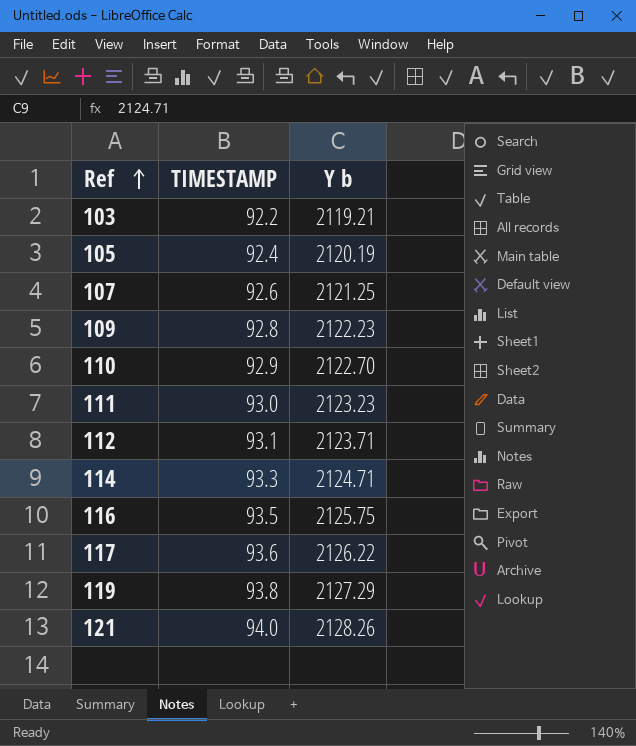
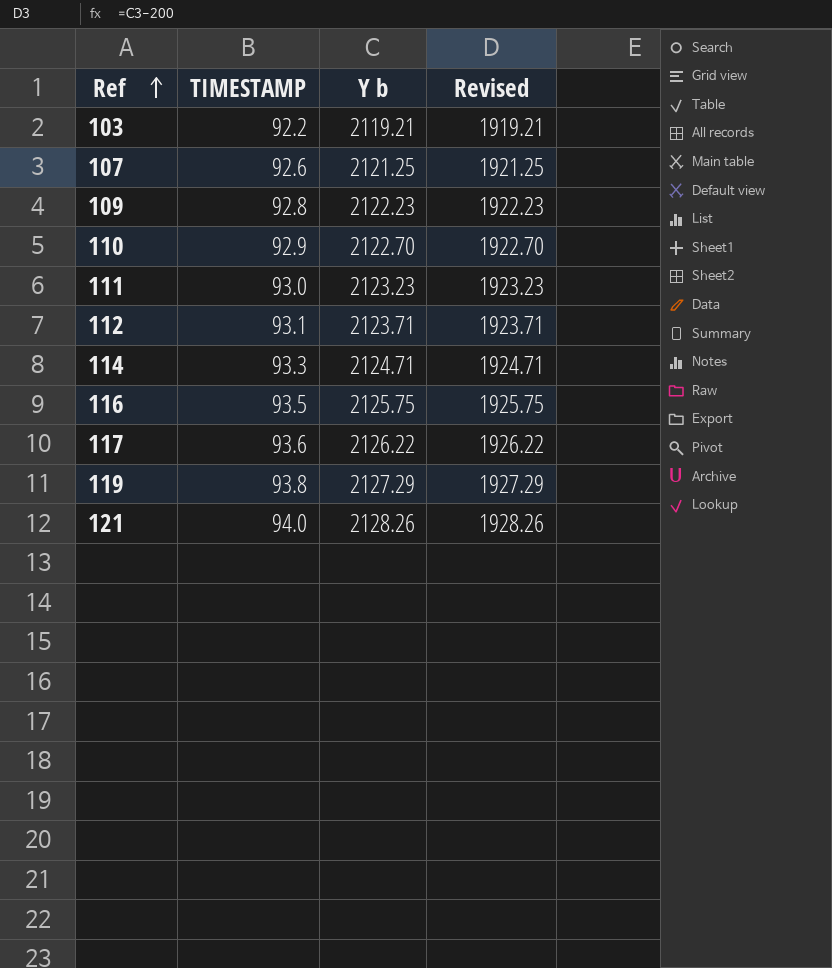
column Revised | formula: none -> [Y b] - 200
row 105: 92.4 | 2120.19 -> none

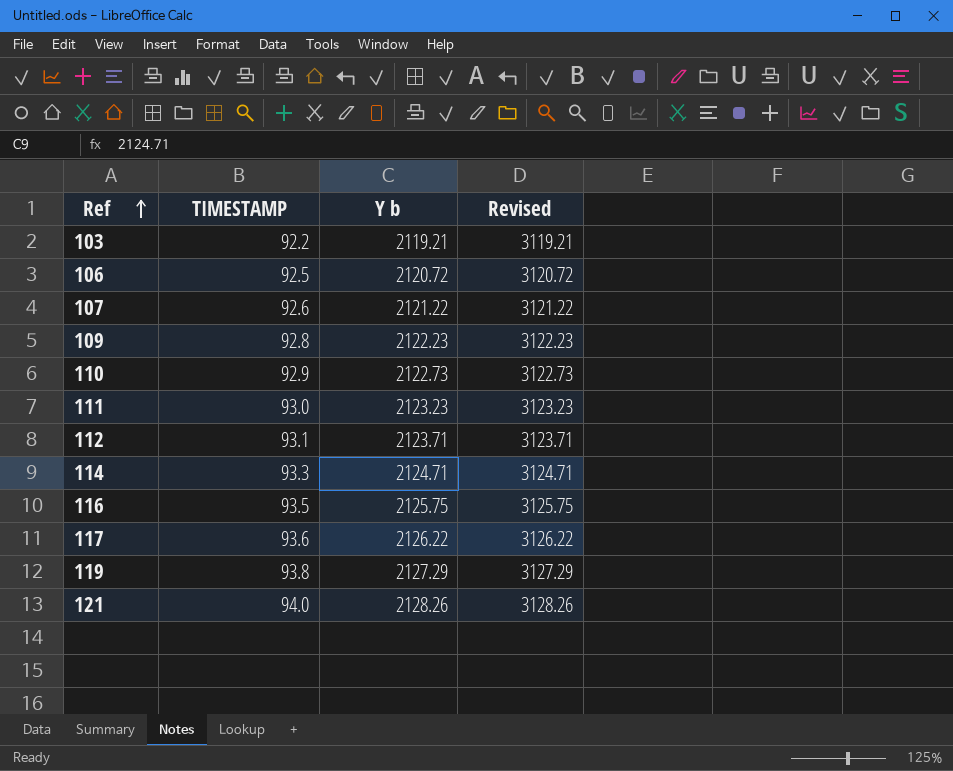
column Revised | formula: [Y b] - 200 -> [Y b] + 1000
row 106: none -> 92.5 | 2120.72 | 3120.72
107 | Y b: 2121.25 -> 2121.22
110 | Y b: 2122.70 -> 2122.73

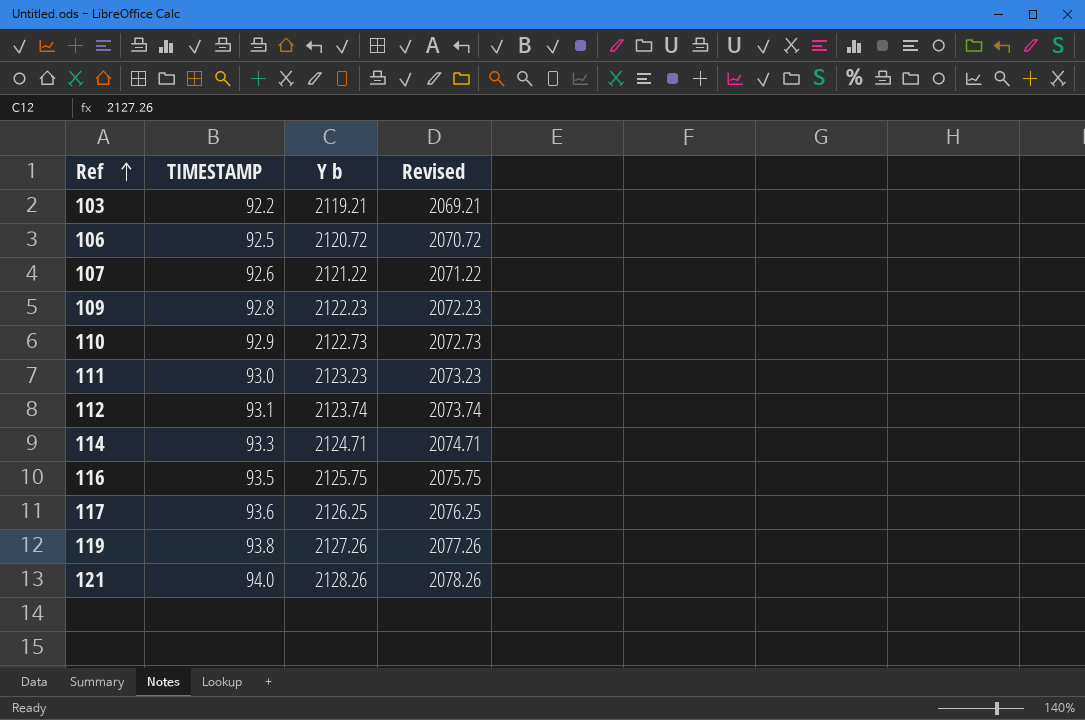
column Revised | formula: [Y b] + 1000 -> [Y b] - 50
112 | Y b: 2123.71 -> 2123.74
117 | Y b: 2126.22 -> 2126.25
119 | Y b: 2127.29 -> 2127.26

